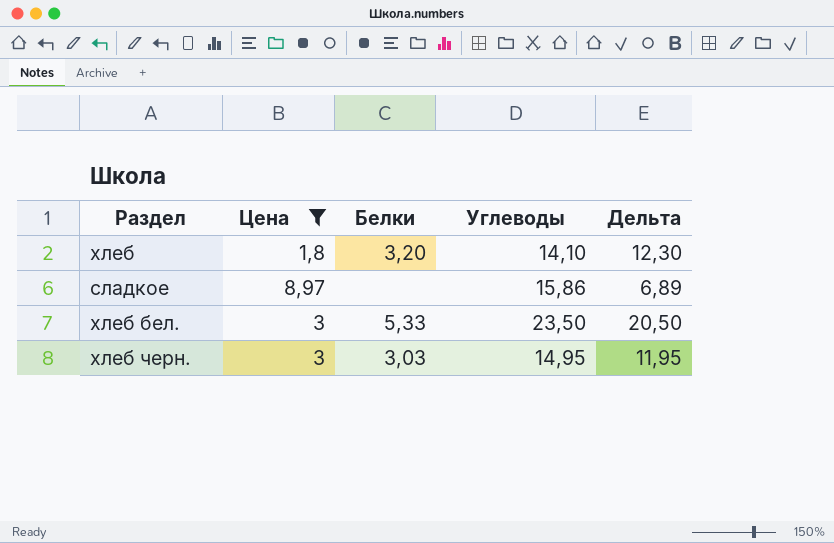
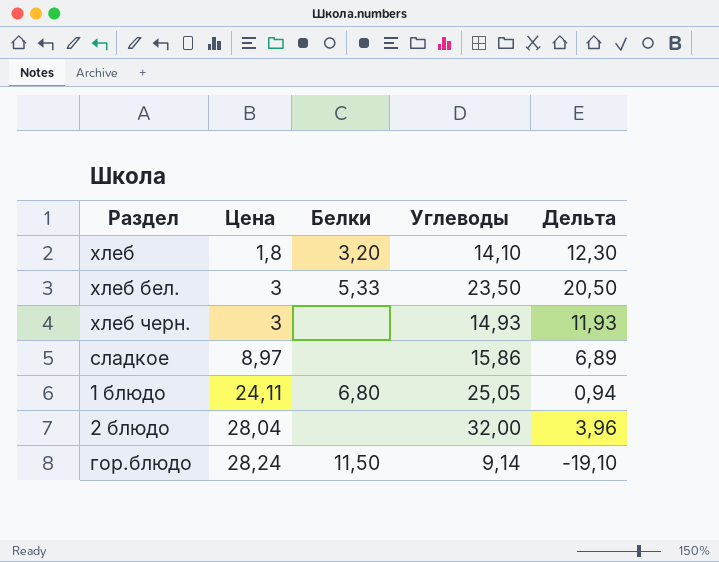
filter: Цена <= 8,97 -> none
row order: none -> Цена ascending
хлеб черн. | Белки: 3,03 -> none
хлеб черн. | Углеводы: 14,95 -> 14,93
хлеб черн. | Дельта: 11,95 -> 11,93

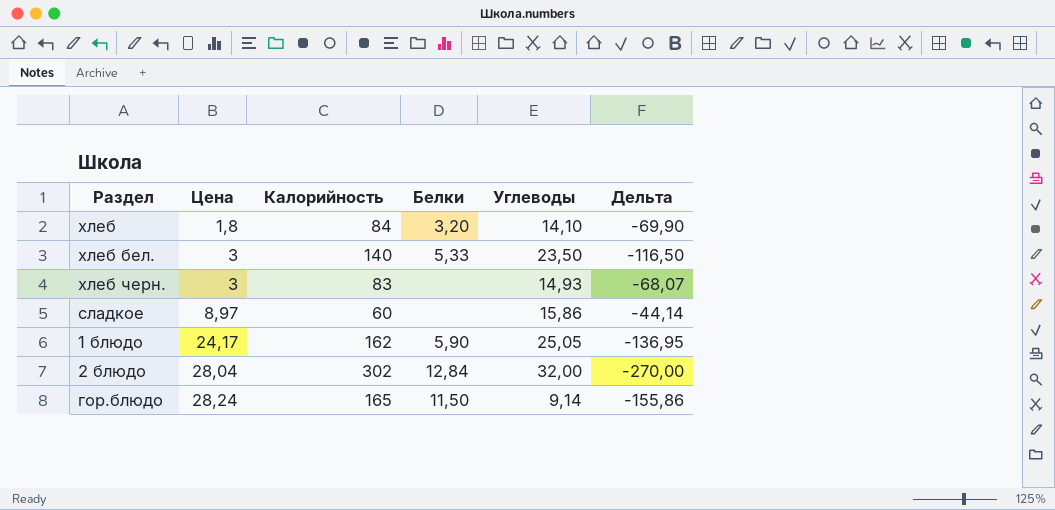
column Калорийность | position: none -> 3
column Дельта | formula: [Углеводы] - [Цена] -> [Углеводы] - [Калорийность]
1 блюдо | Цена: 24,11 -> 24,17
1 блюдо | Белки: 6,80 -> 5,90
2 блюдо | Белки: none -> 12,84

